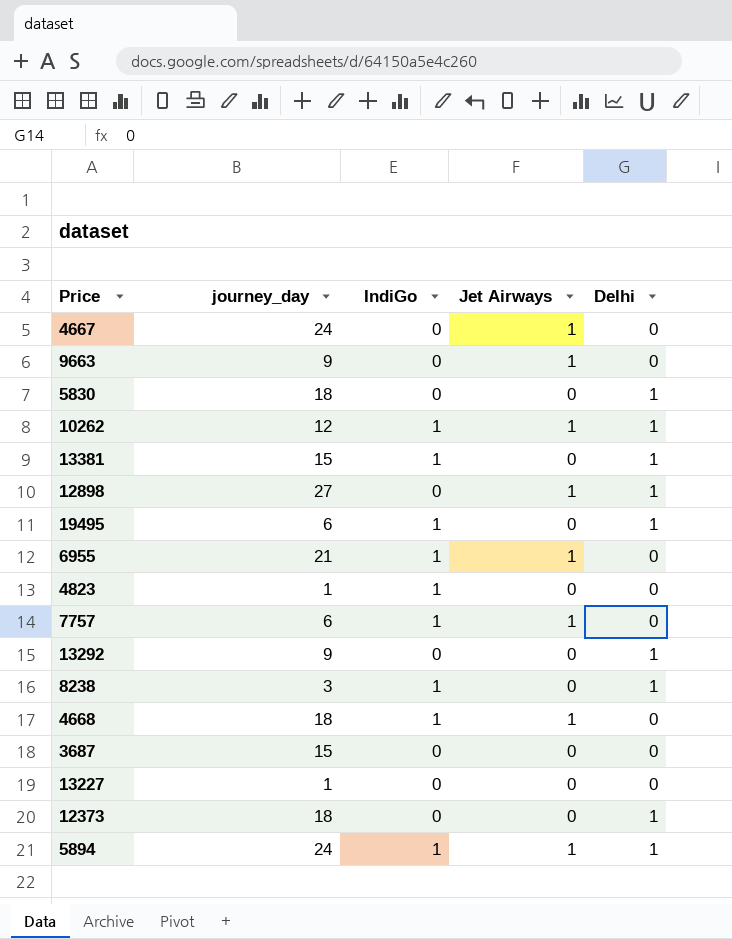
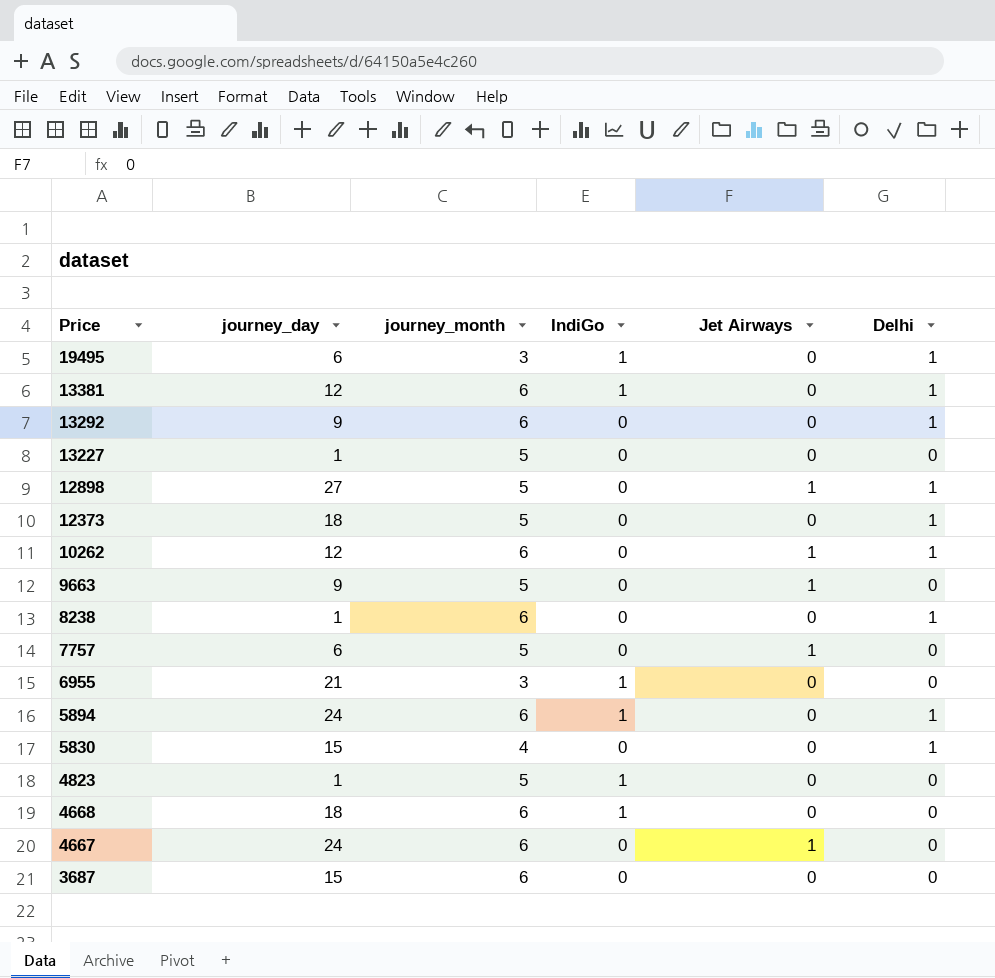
row order: none -> Price descending
column journey_month | position: none -> 3
13381 | journey_day: 15 -> 12
10262 | IndiGo: 1 -> 0
8238 | journey_day: 3 -> 1
8238 | IndiGo: 1 -> 0
7757 | IndiGo: 1 -> 0
6955 | Jet Airways: 1 -> 0
5894 | Jet Airways: 1 -> 0
5830 | journey_day: 18 -> 15
4668 | Jet Airways: 1 -> 0

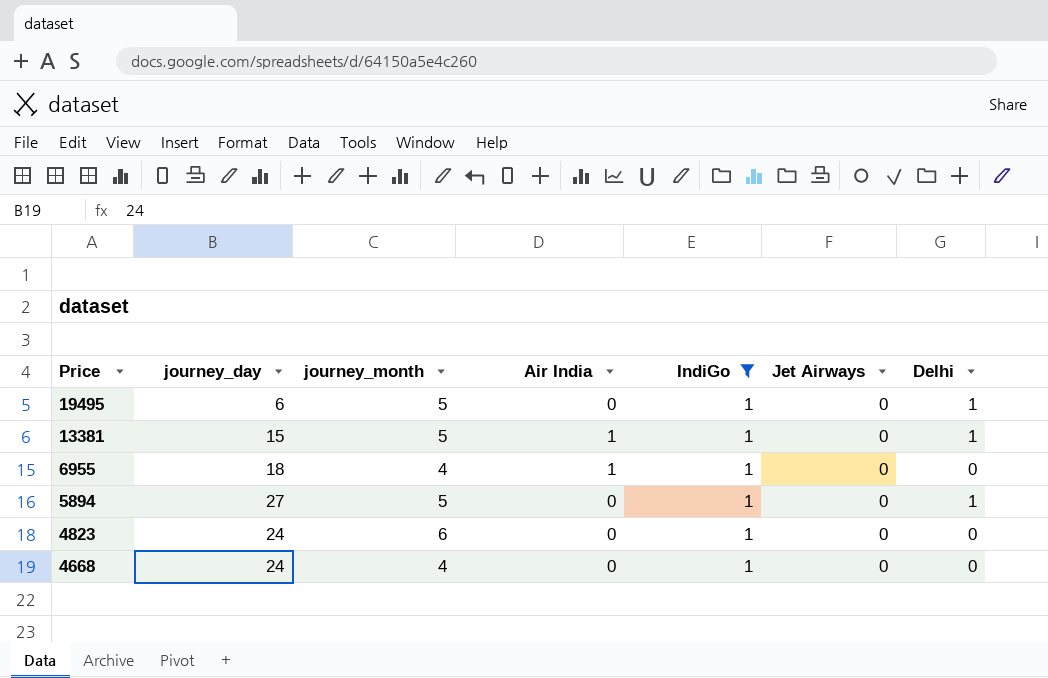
filter: none -> IndiGo = 1
column Air India | position: none -> 4
19495 | journey_month: 3 -> 5
13381 | journey_day: 12 -> 15
13381 | journey_month: 6 -> 5
6955 | journey_day: 21 -> 18
6955 | journey_month: 3 -> 4
5894 | journey_day: 24 -> 27
5894 | journey_month: 6 -> 5
4823 | journey_day: 1 -> 24
4823 | journey_month: 5 -> 6
4668 | journey_day: 18 -> 24
4668 | journey_month: 6 -> 4

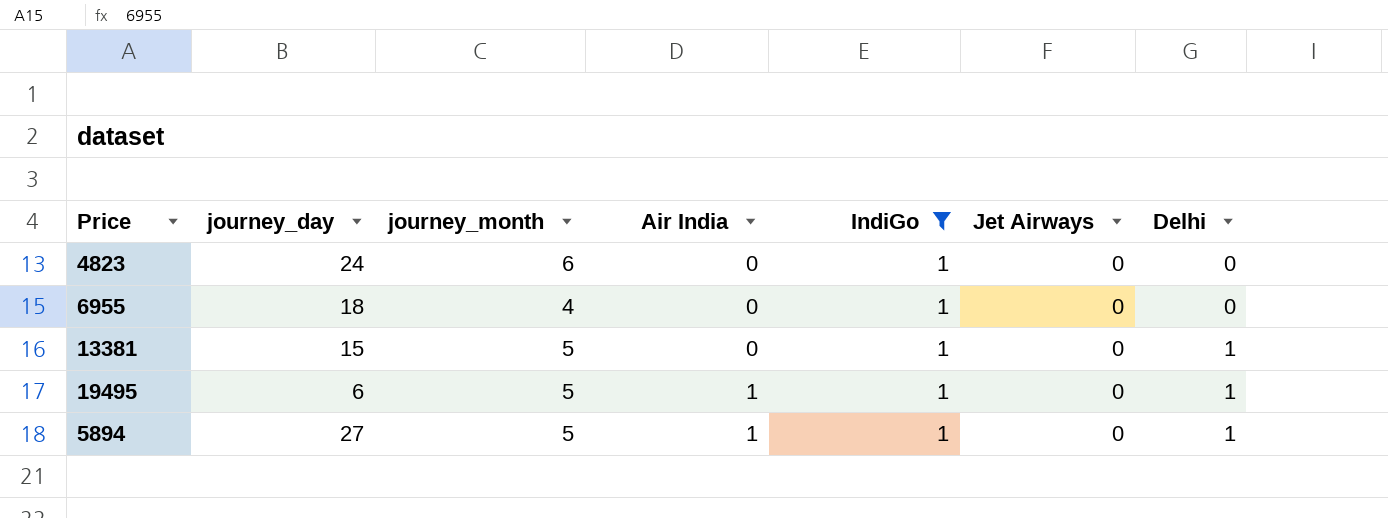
row order: Price descending -> Air India ascending
row 4668: 24 | 4 | 0 | 1 | 0 | 0 -> none
6955 | Air India: 1 -> 0
13381 | Air India: 1 -> 0
19495 | Air India: 0 -> 1
5894 | Air India: 0 -> 1

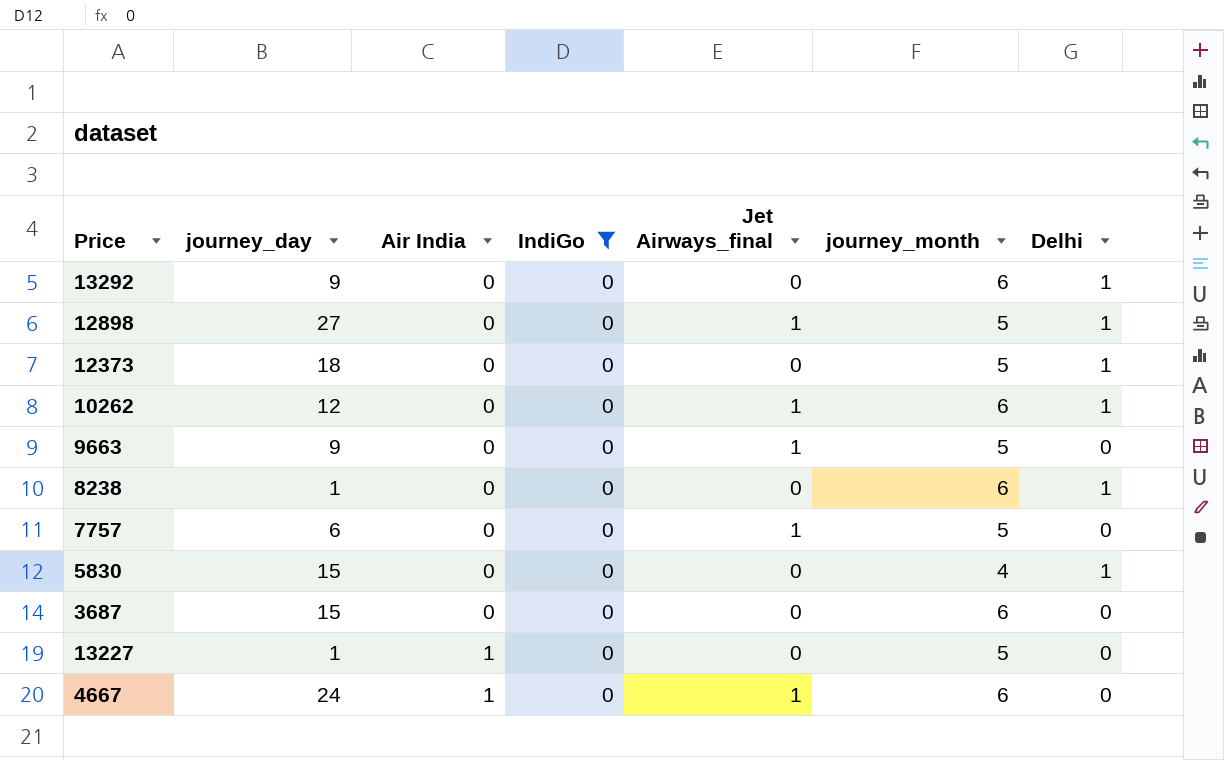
filter: IndiGo = 1 -> IndiGo = 0
column name: Jet Airways -> Jet Airways_final
column journey_month | position: 3 -> 6

